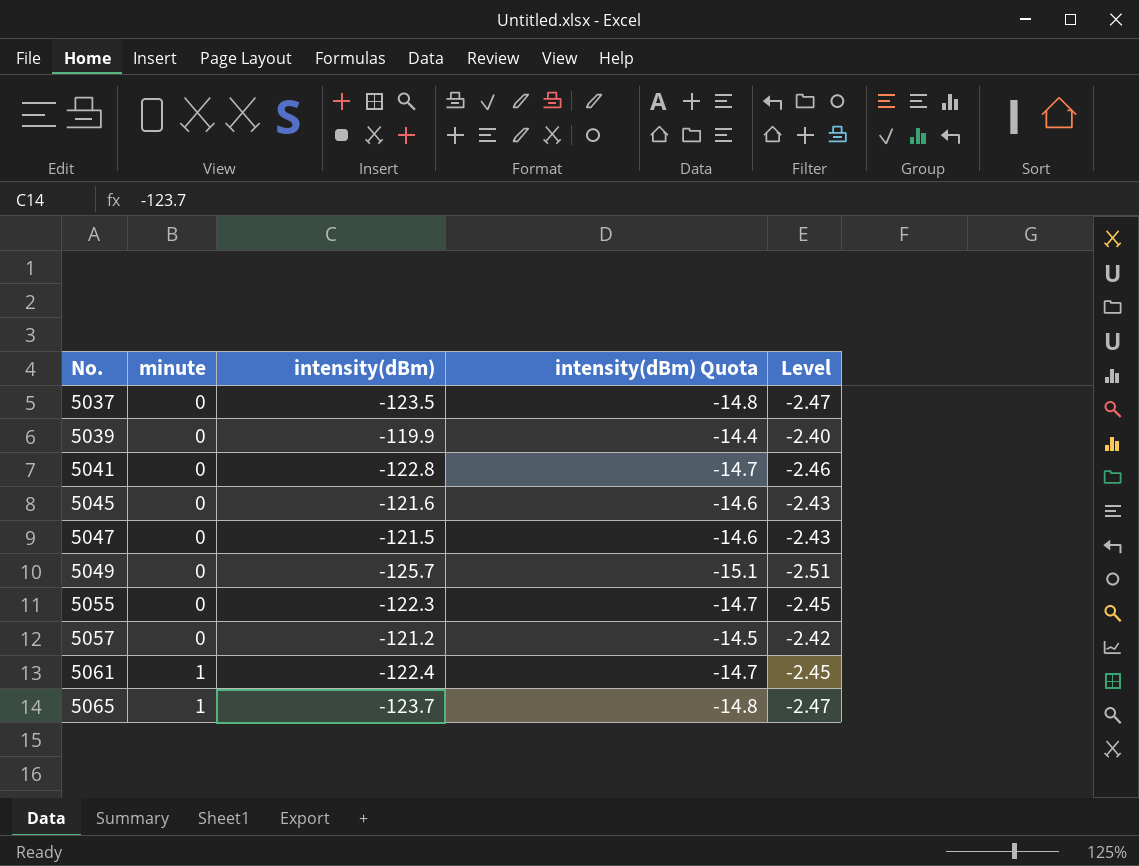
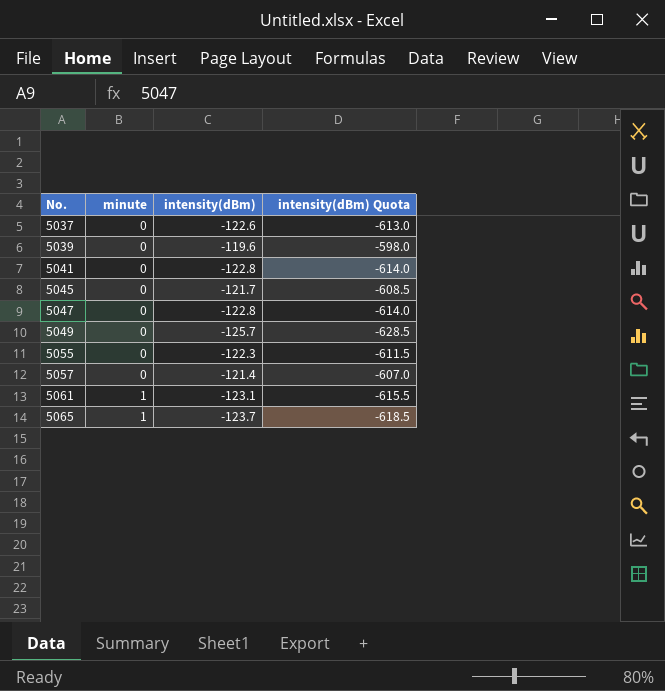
column Level | formula: [intensity(dBm)] * 0.02 -> none
column intensity(dBm) Quota | formula: [intensity(dBm)] * 0.12 -> [intensity(dBm)] * 5
5037 | intensity(dBm): -123.5 -> -122.6
5039 | intensity(dBm): -119.9 -> -119.6
5045 | intensity(dBm): -121.6 -> -121.7
5047 | intensity(dBm): -121.5 -> -122.8
5057 | intensity(dBm): -121.2 -> -121.4
5061 | intensity(dBm): -122.4 -> -123.1

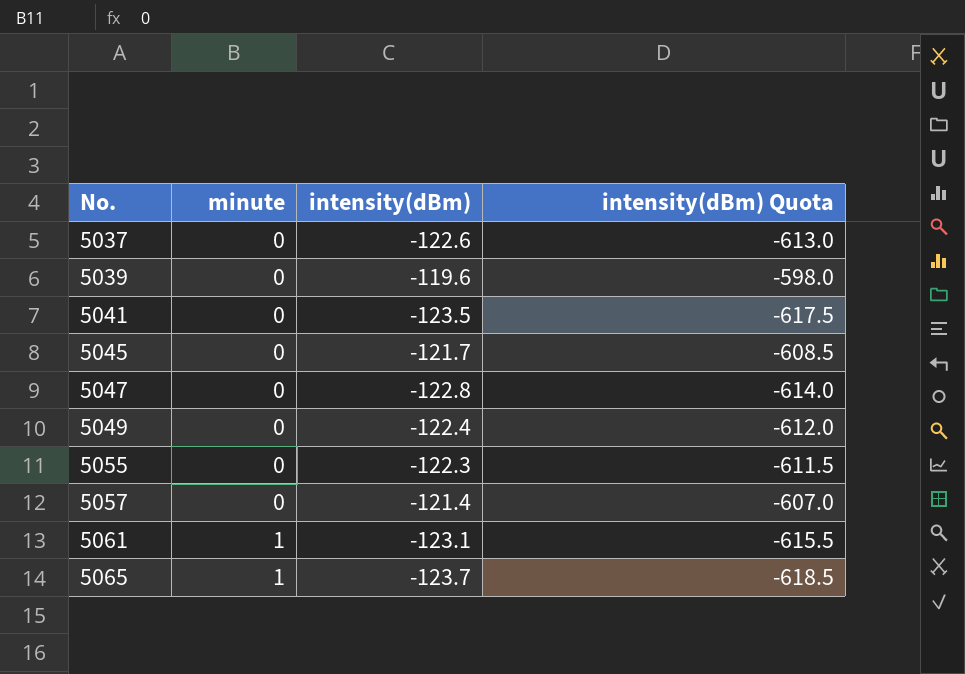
5041 | intensity(dBm): -122.8 -> -123.5
5041 | intensity(dBm) Quota: -614.0 -> -617.5
5049 | intensity(dBm): -125.7 -> -122.4
5049 | intensity(dBm) Quota: -628.5 -> -612.0

